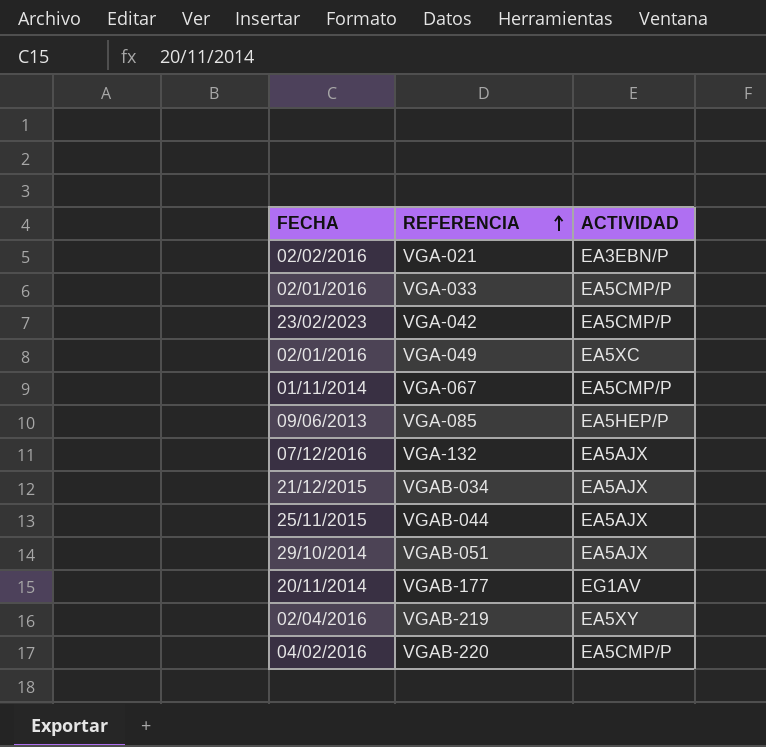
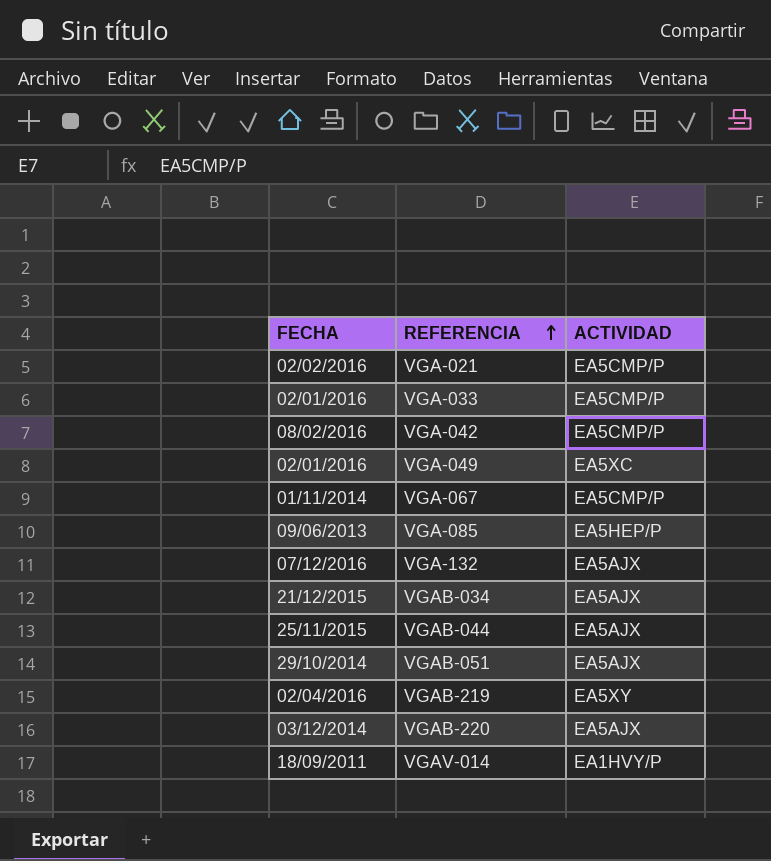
row VGAB-177: 20/11/2014 | EG1AV -> none
VGA-021 | ACTIVIDAD: EA3EBN/P -> EA5CMP/P
VGA-042 | FECHA: 23/02/2023 -> 08/02/2016
VGAB-220 | FECHA: 04/02/2016 -> 03/12/2014
VGAB-220 | ACTIVIDAD: EA5CMP/P -> EA5AJX
row VGAV-014: none -> 18/09/2011 | EA1HVY/P

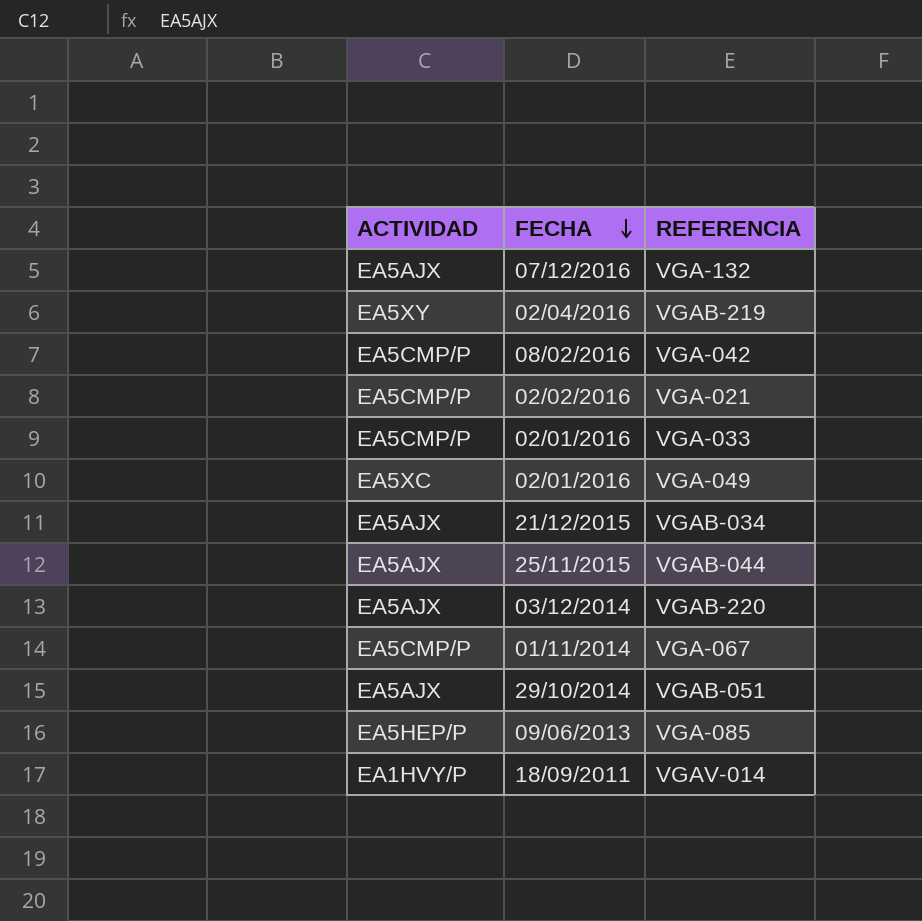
row order: REFERENCIA ascending -> FECHA descending
column ACTIVIDAD | position: 3 -> 1

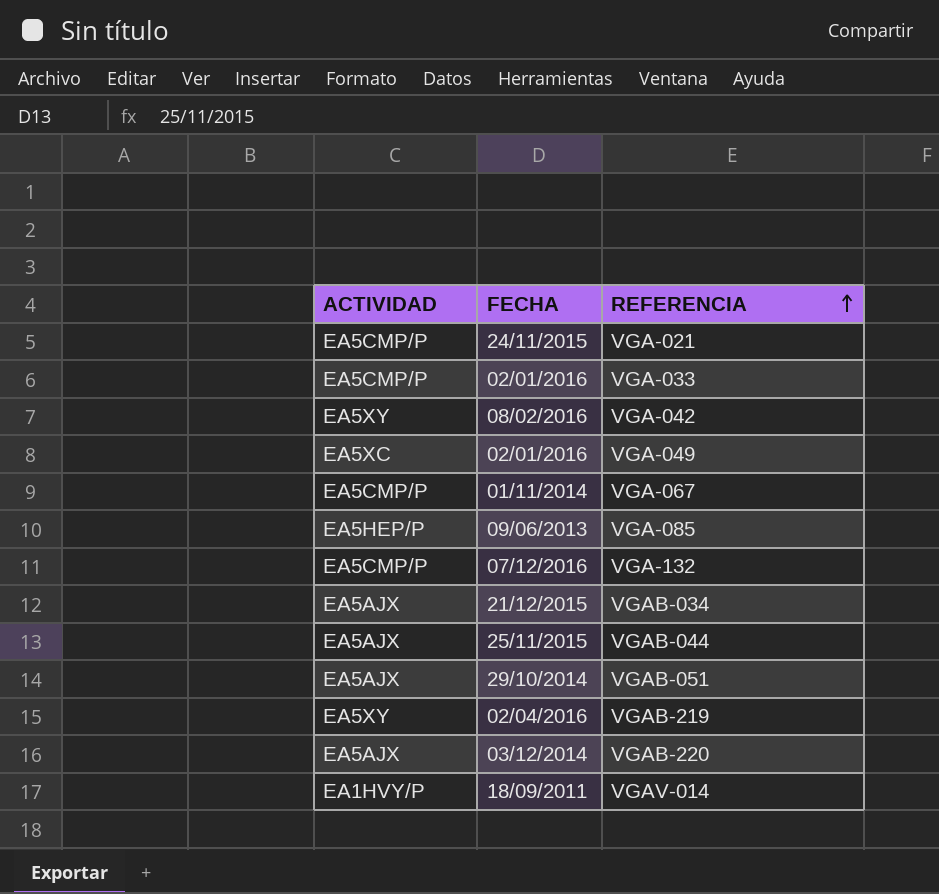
row order: FECHA descending -> REFERENCIA ascending
VGA-021 | FECHA: 02/02/2016 -> 24/11/2015
VGA-042 | ACTIVIDAD: EA5CMP/P -> EA5XY
VGA-132 | ACTIVIDAD: EA5AJX -> EA5CMP/P

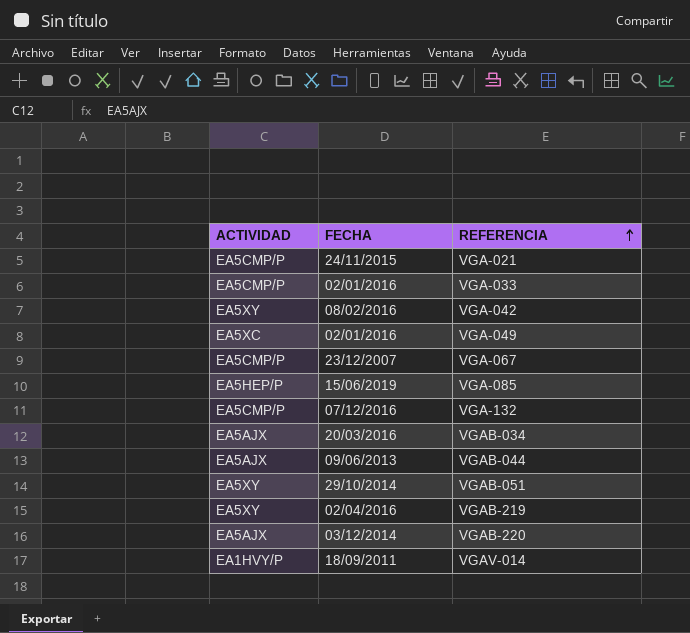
VGA-067 | FECHA: 01/11/2014 -> 23/12/2007
VGA-085 | FECHA: 09/06/2013 -> 15/06/2019
VGAB-034 | FECHA: 21/12/2015 -> 20/03/2016
VGAB-044 | FECHA: 25/11/2015 -> 09/06/2013
VGAB-051 | ACTIVIDAD: EA5AJX -> EA5XY

